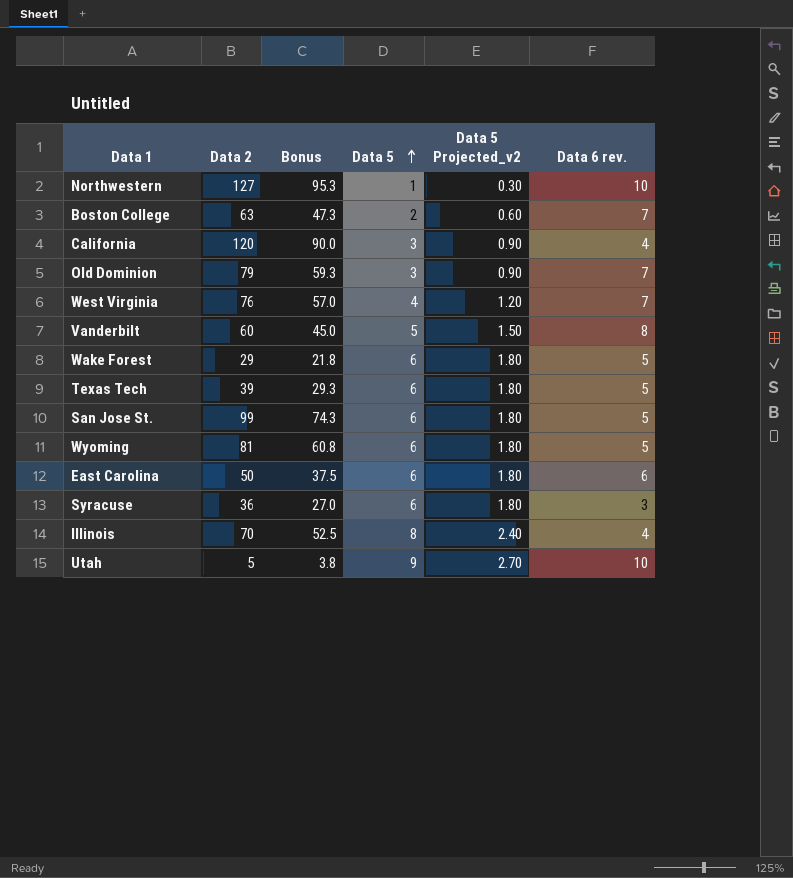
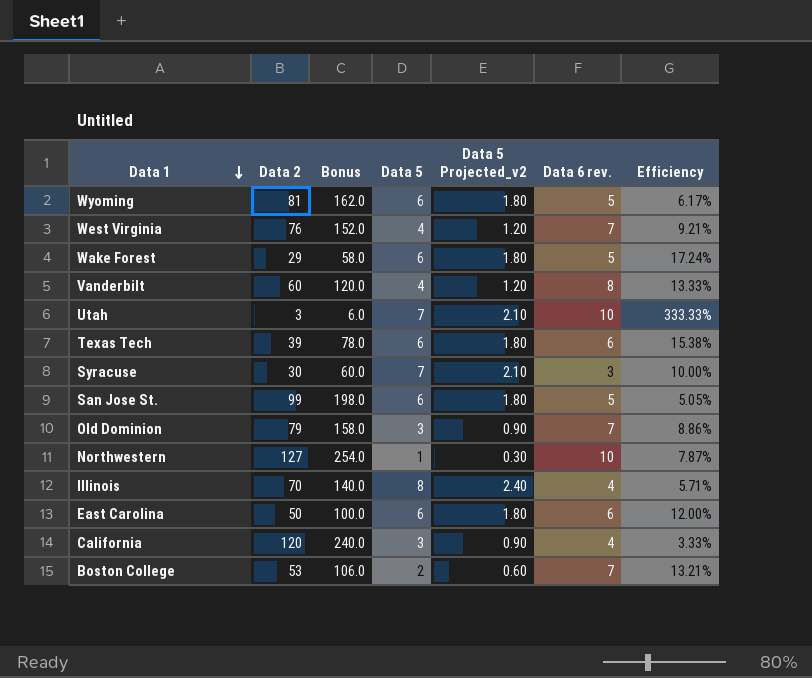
row order: Data 5 ascending -> Data 1 descending
column Bonus | formula: [Data 2] * 0.75 -> [Data 2] * 2
column Efficiency | formula: none -> [Data 6 rev.] / [Data 2]
Vanderbilt | Data 5: 5 -> 4
Vanderbilt | Data 5 Projected_v2: 1.50 -> 1.20
Utah | Data 2: 5 -> 3
Utah | Data 5: 9 -> 7
Utah | Data 5 Projected_v2: 2.70 -> 2.10
Texas Tech | Data 6 rev.: 5 -> 6
Syracuse | Data 2: 36 -> 30
Syracuse | Data 5: 6 -> 7
Syracuse | Data 5 Projected_v2: 1.80 -> 2.10
Boston College | Data 2: 63 -> 53

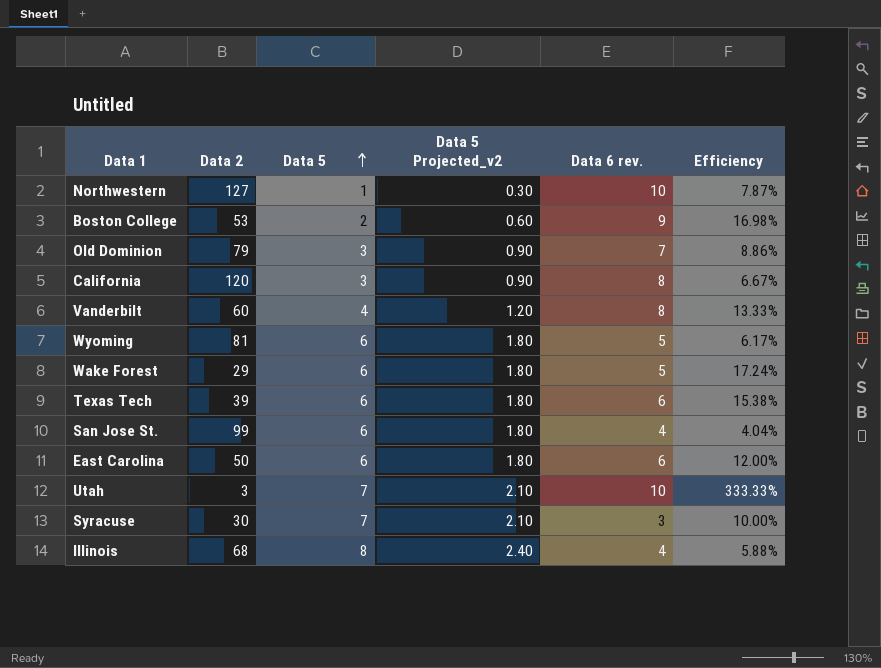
row order: Data 1 descending -> Data 5 ascending
column Bonus | formula: [Data 2] * 2 -> none
row West Virginia: 76 | 152.0 | 4 | 1.20 | 7 | 9.21% -> none
Boston College | Data 6 rev.: 7 -> 9
Boston College | Efficiency: 13.21% -> 16.98%
California | Data 6 rev.: 4 -> 8
California | Efficiency: 3.33% -> 6.67%
San Jose St. | Data 6 rev.: 5 -> 4
San Jose St. | Efficiency: 5.05% -> 4.04%
Illinois | Data 2: 70 -> 68
Illinois | Efficiency: 5.71% -> 5.88%

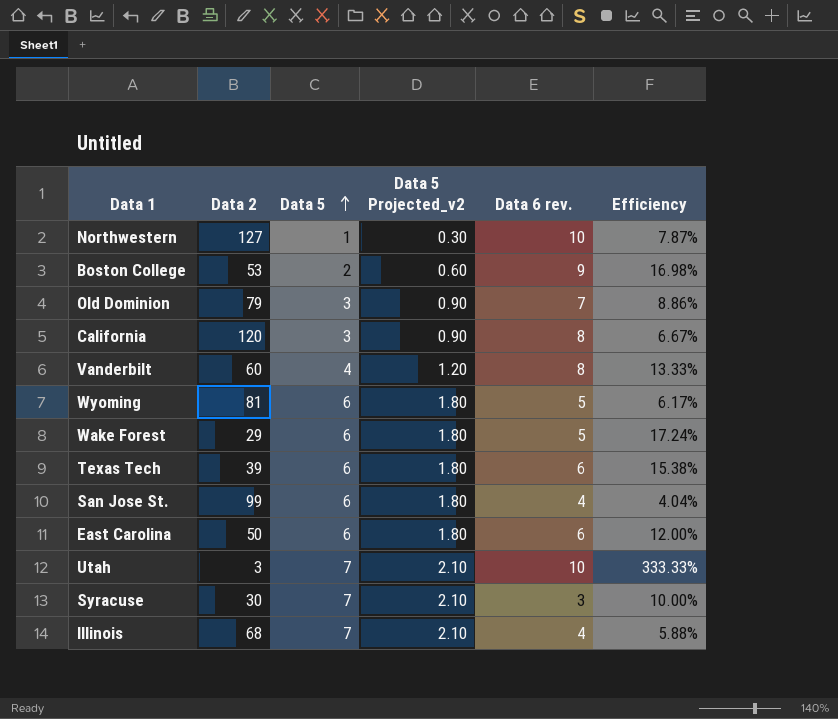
Illinois | Data 5: 8 -> 7
Illinois | Data 5 Projected_v2: 2.40 -> 2.10

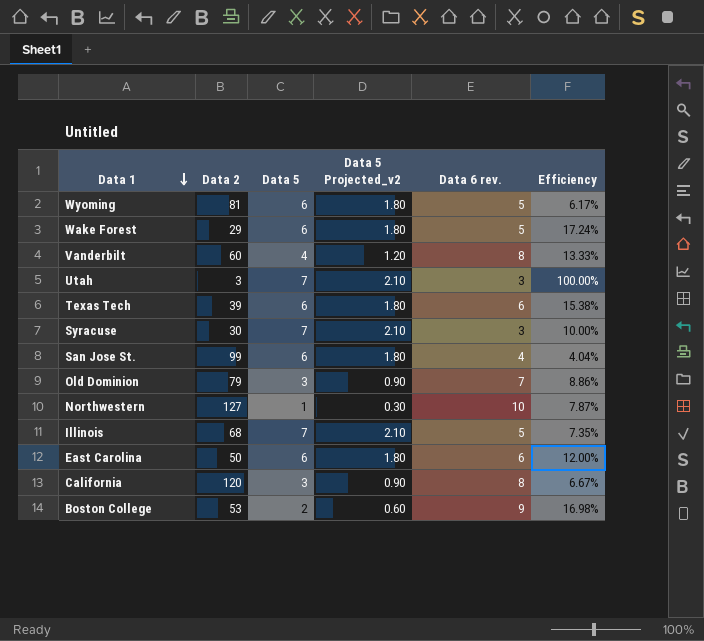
row order: Data 5 ascending -> Data 1 descending
Utah | Data 6 rev.: 10 -> 3
Utah | Efficiency: 333.33% -> 100.00%
Illinois | Data 6 rev.: 4 -> 5
Illinois | Efficiency: 5.88% -> 7.35%

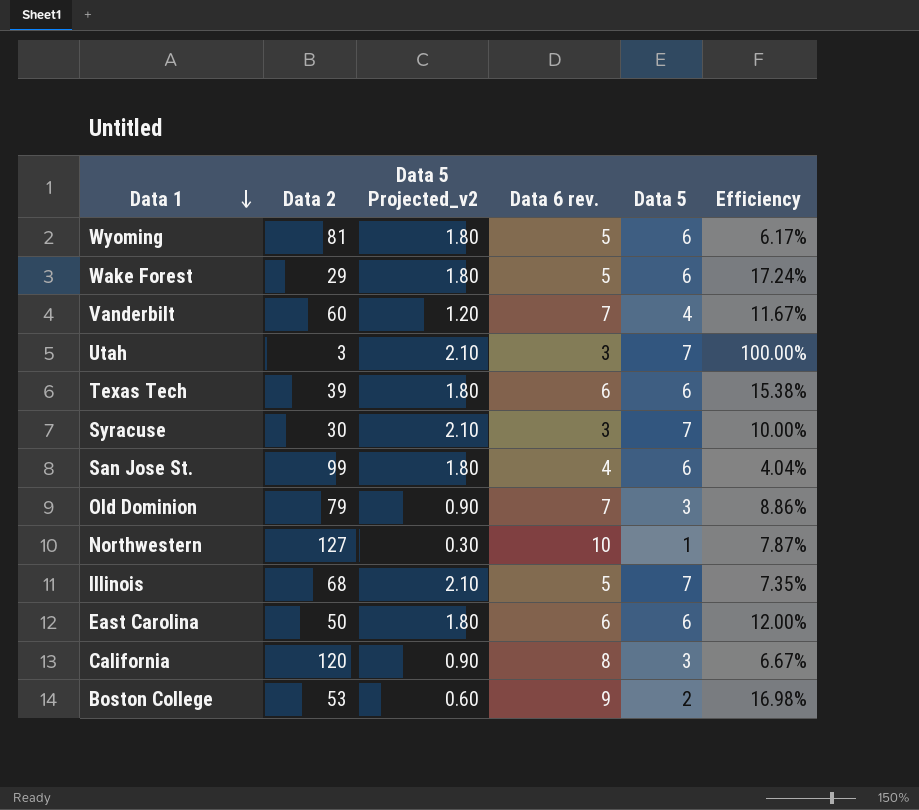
column Data 5 | position: 3 -> 5
Vanderbilt | Data 6 rev.: 8 -> 7
Vanderbilt | Efficiency: 13.33% -> 11.67%

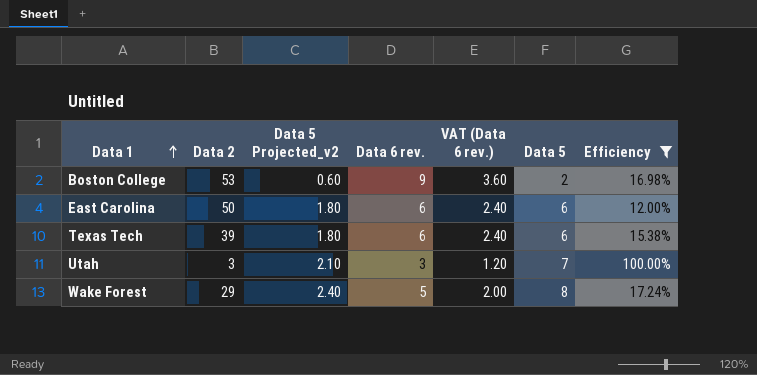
filter: none -> Efficiency >= 12.00%
row order: Data 1 descending -> Data 1 ascending
column VAT (Data 6 rev.) | formula: none -> [Data 6 rev.] * 0.4
Wake Forest | Data 5 Projected_v2: 1.80 -> 2.40
Wake Forest | Data 5: 6 -> 8

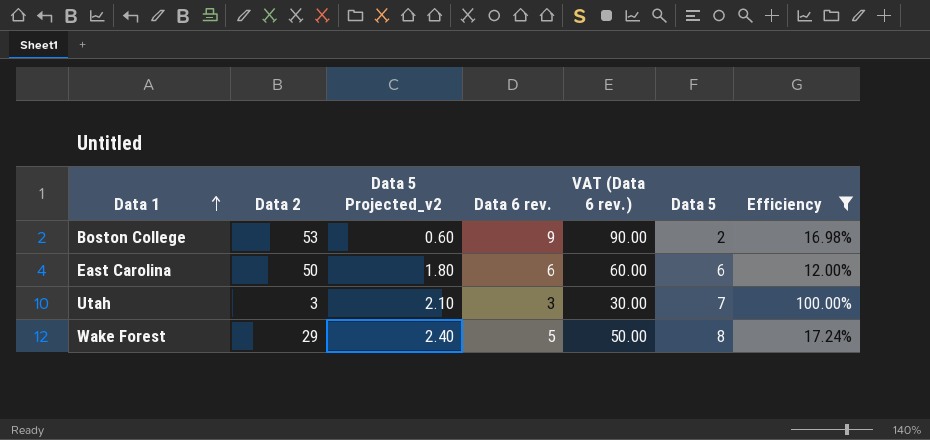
column VAT (Data 6 rev.) | formula: [Data 6 rev.] * 0.4 -> [Data 6 rev.] * 10
row Texas Tech: 39 | 1.80 | 6 | 2.40 | 6 | 15.38% -> none

